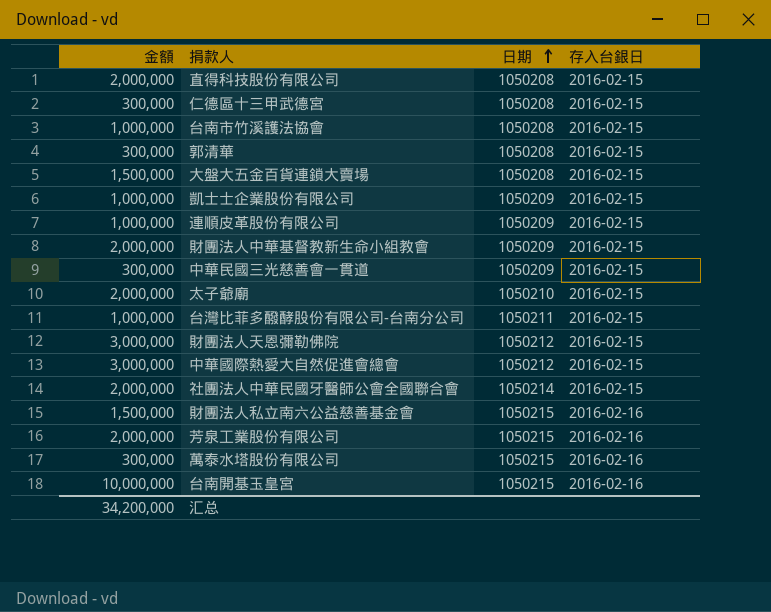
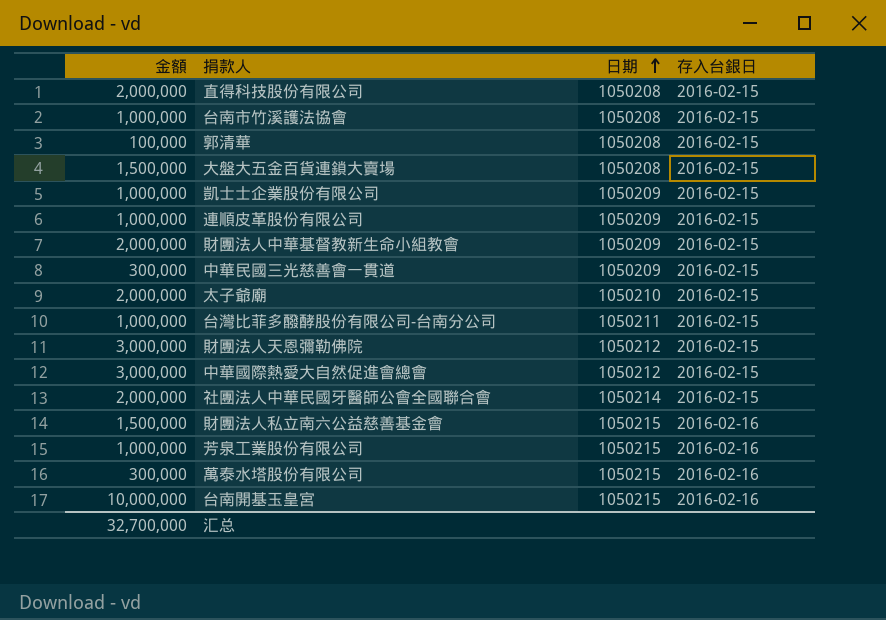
row 仁德區十三甲武德宮: 300,000 | 1050208 | 2016-02-15 -> none
郭清華 | 金額: 300,000 -> 100,000
芳泉工業股份有限公司 | 金額: 2,000,000 -> 1,000,000
汇总 | 金額: 34,200,000 -> 32,700,000

